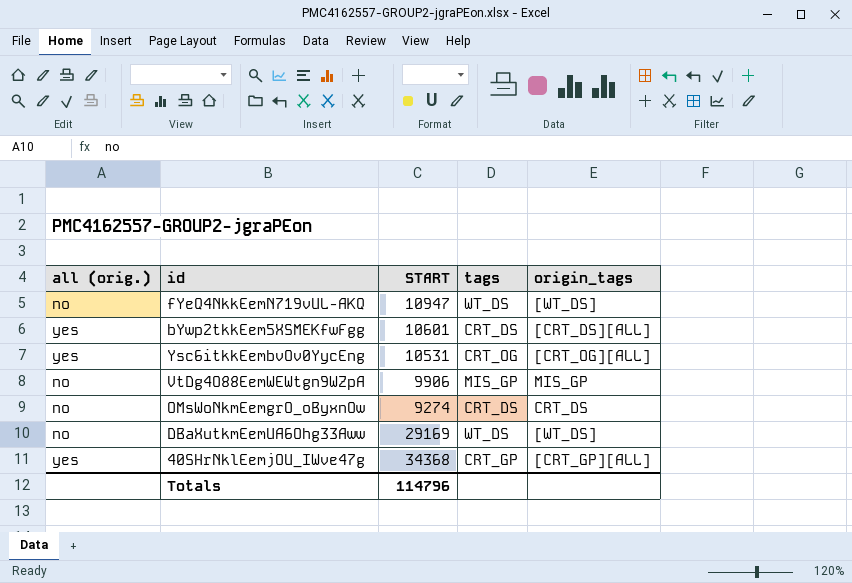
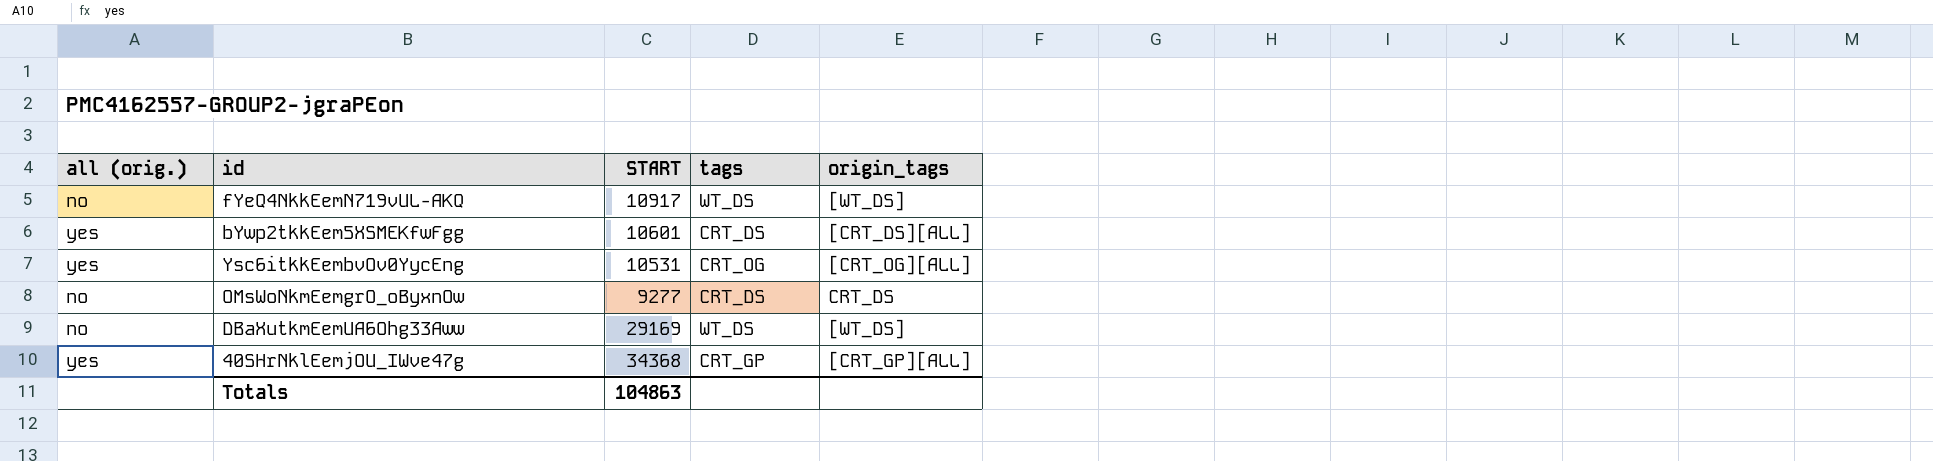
row VtDg4O88EemWEWtgn9WZpA: no | 9906 | MIS_GP | MIS_GP -> none
fYeQ4NkkEemN719vUL-AKQ | START: 10947 -> 10917
OMsWoNkmEemgrO_oByxnOw | START: 9274 -> 9277
Totals | START: 114796 -> 104863

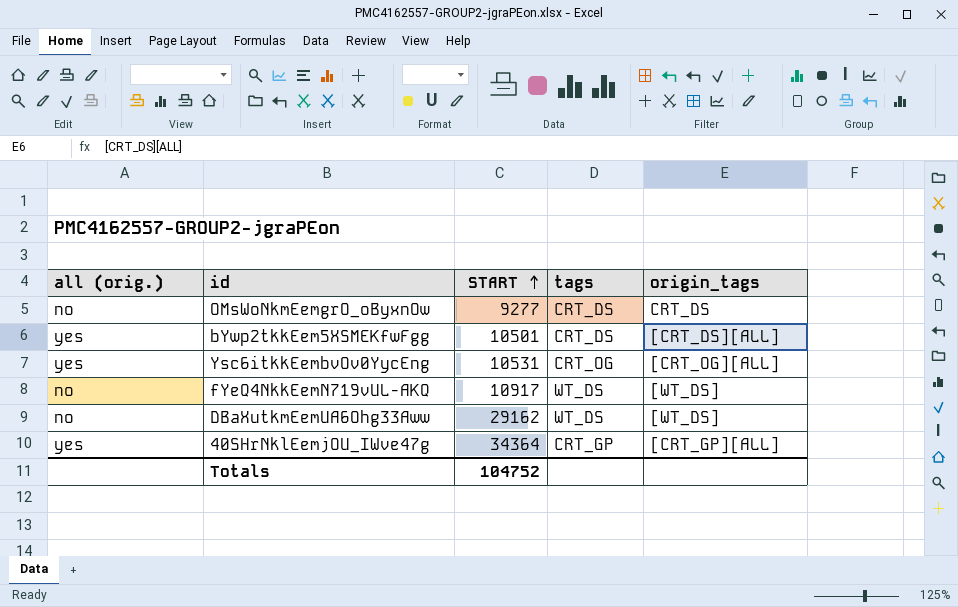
row order: none -> START ascending
bYwp2tkkEem5XSMEKfwFgg | START: 10601 -> 10501
DBaXutkmEemUA6Ohg33Aww | START: 29169 -> 29162
40SHrNklEemjOU_IWve47g | START: 34368 -> 34364
Totals | START: 104863 -> 104752

